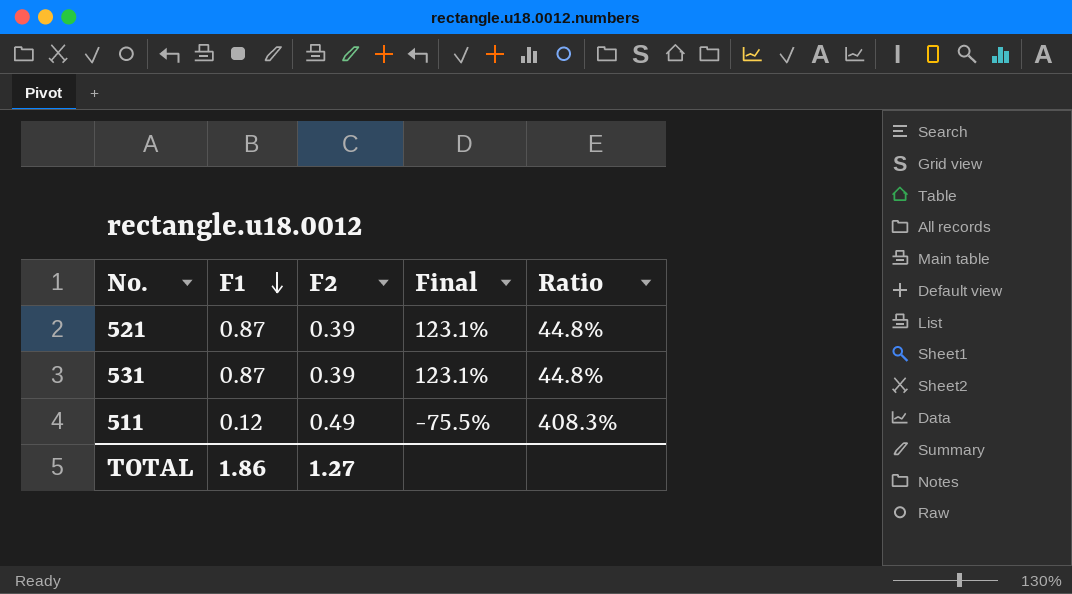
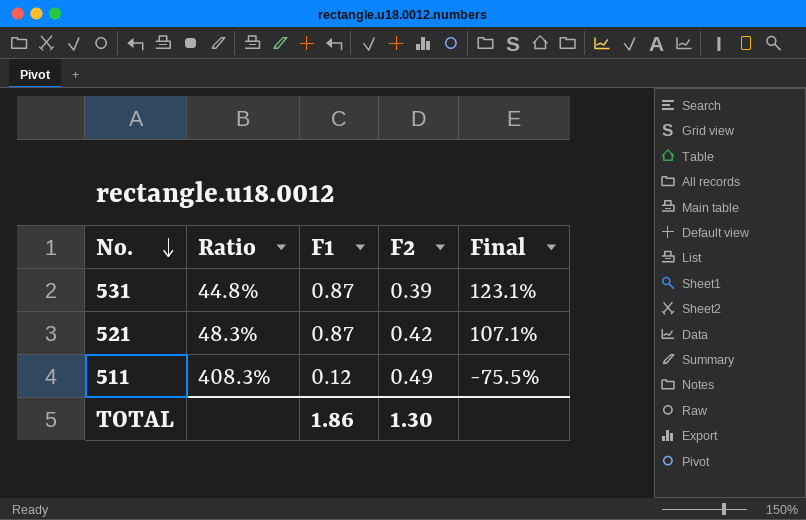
row order: F1 descending -> No. descending
column Ratio | position: 5 -> 2
521 | Ratio: 44.8% -> 48.3%
521 | F2: 0.39 -> 0.42
521 | Final: 123.1% -> 107.1%
TOTAL | F2: 1.27 -> 1.30

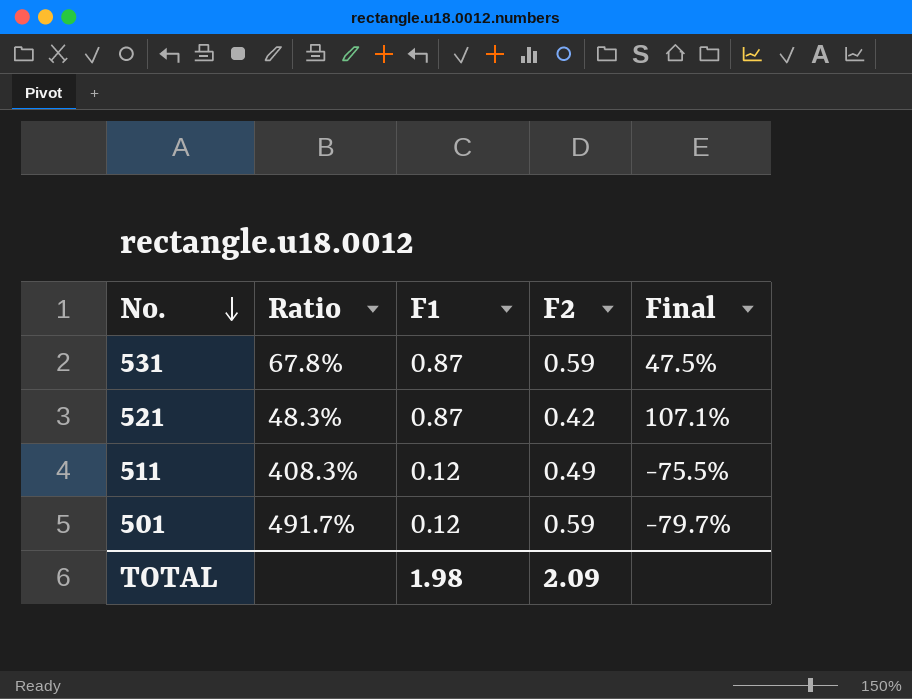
531 | Ratio: 44.8% -> 67.8%
531 | F2: 0.39 -> 0.59
531 | Final: 123.1% -> 47.5%
row 501: none -> 491.7% | 0.12 | 0.59 | -79.7%
TOTAL | F1: 1.86 -> 1.98
TOTAL | F2: 1.30 -> 2.09

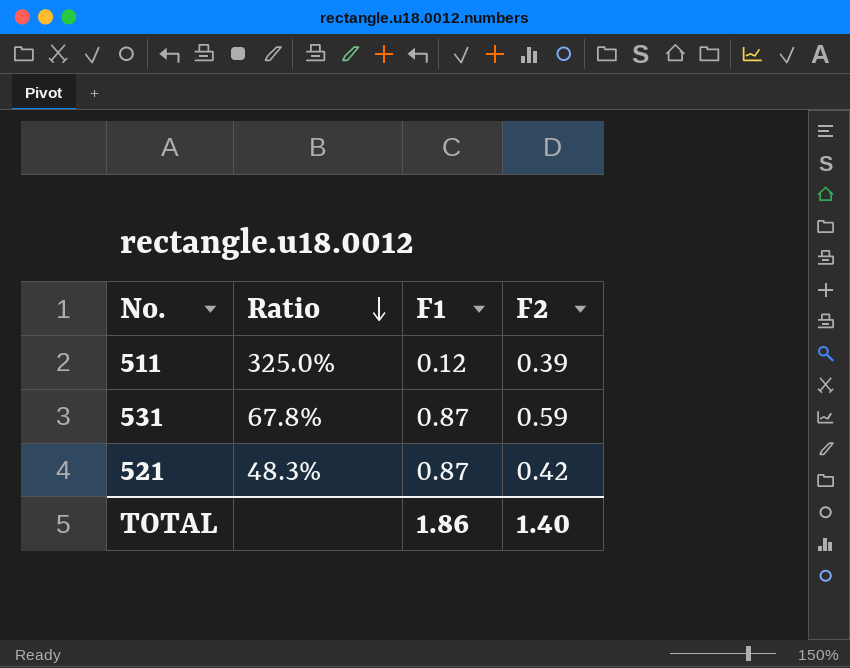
row order: No. descending -> Ratio descending
column Final | formula: ([F1] - [F2]) / [F2] -> none
row 501: 491.7% | 0.12 | 0.59 | -79.7% -> none
511 | Ratio: 408.3% -> 325.0%
511 | F2: 0.49 -> 0.39
TOTAL | F1: 1.98 -> 1.86
TOTAL | F2: 2.09 -> 1.40

